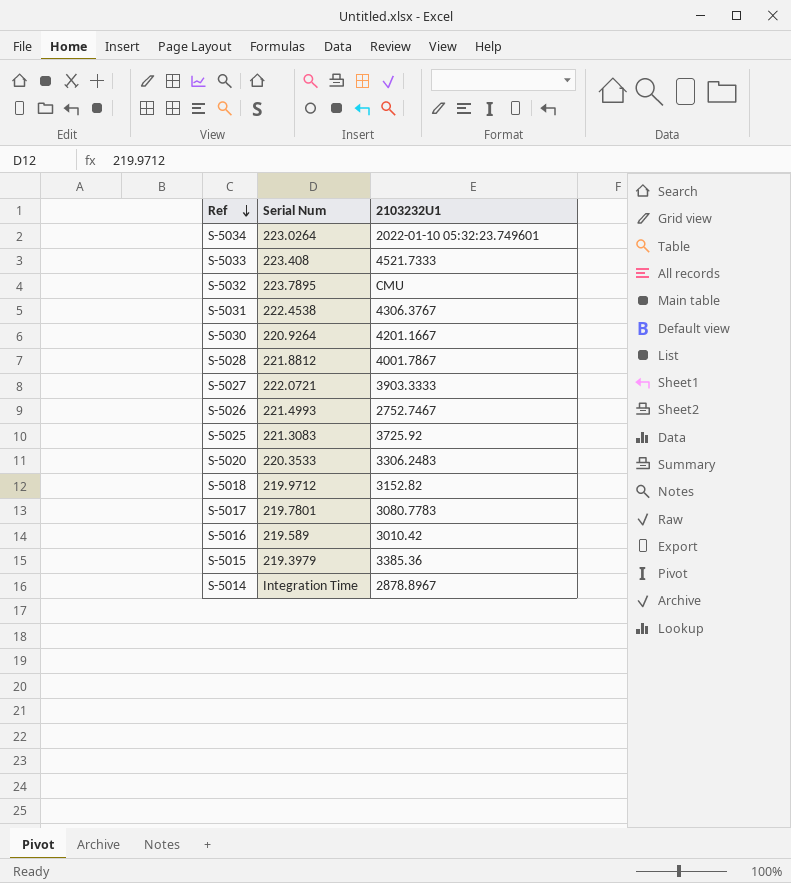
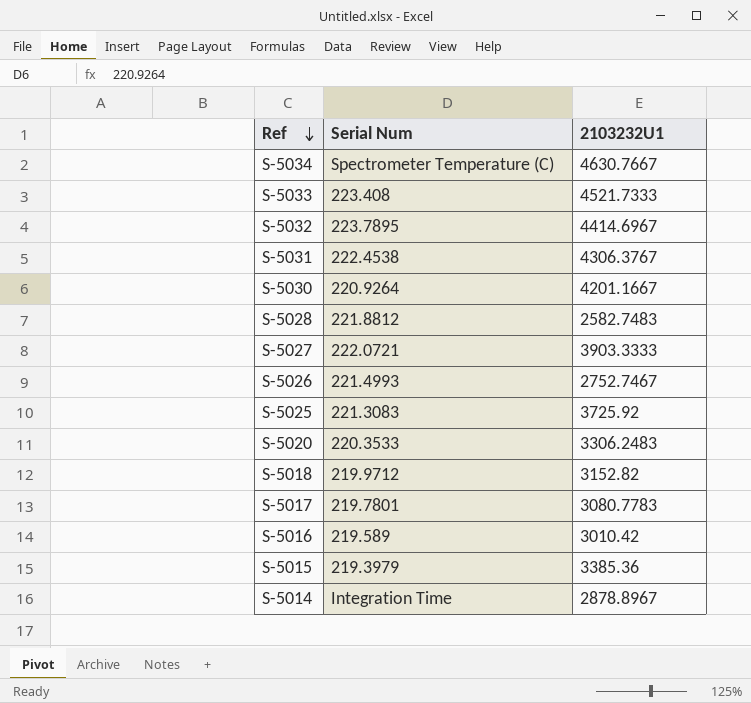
S-5034 | Serial Num: 223.0264 -> Spectrometer Temperature (C)
S-5034 | 2103232U1: 2022-01-10 05:32:23.749601 -> 4630.7667
S-5032 | 2103232U1: CMU -> 4414.6967
S-5028 | 2103232U1: 4001.7867 -> 2582.7483

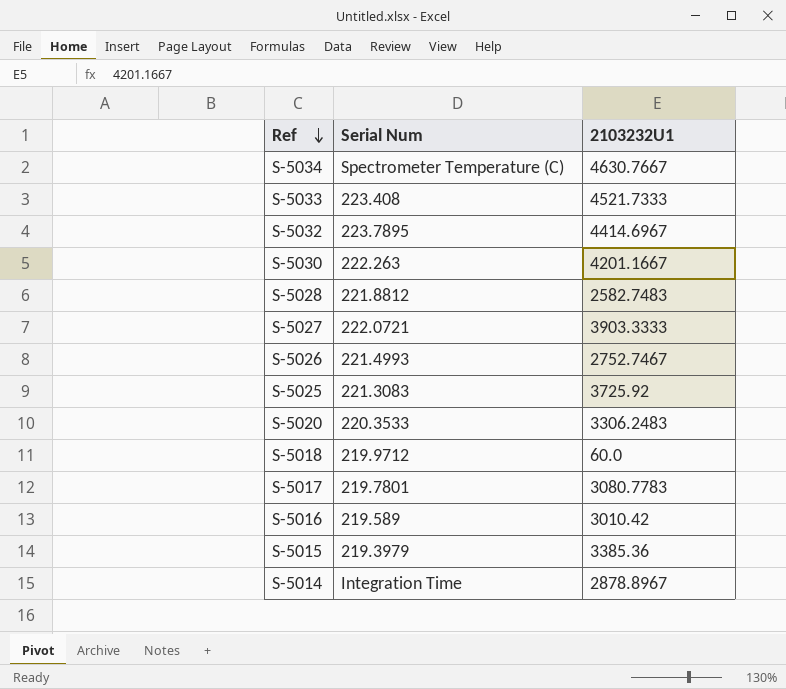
row S-5031: 222.4538 | 4306.3767 -> none
S-5030 | Serial Num: 220.9264 -> 222.263
S-5018 | 2103232U1: 3152.82 -> 60.0

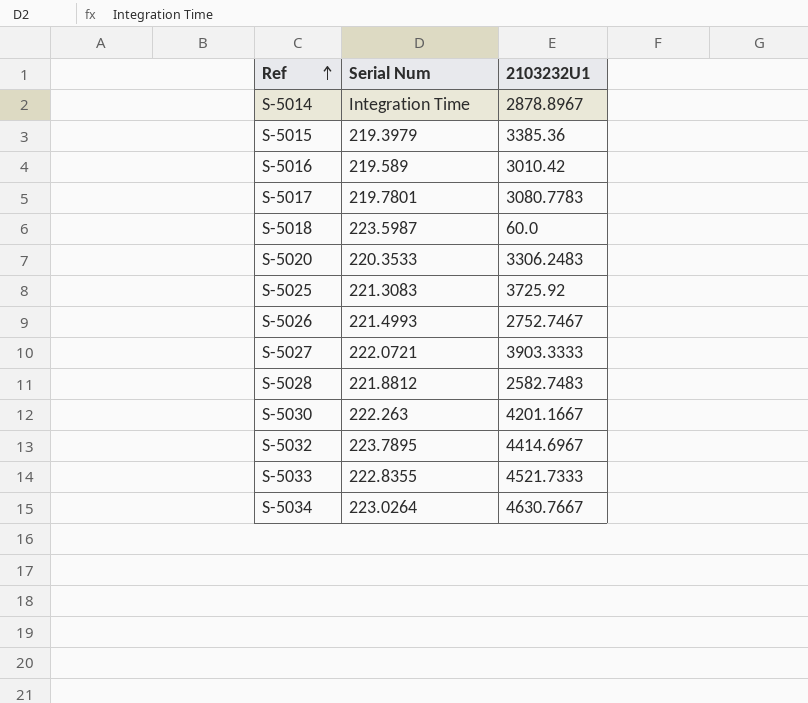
row order: Ref descending -> Ref ascending
S-5018 | Serial Num: 219.9712 -> 223.5987
S-5033 | Serial Num: 223.408 -> 222.8355
S-5034 | Serial Num: Spectrometer Temperature (C) -> 223.0264

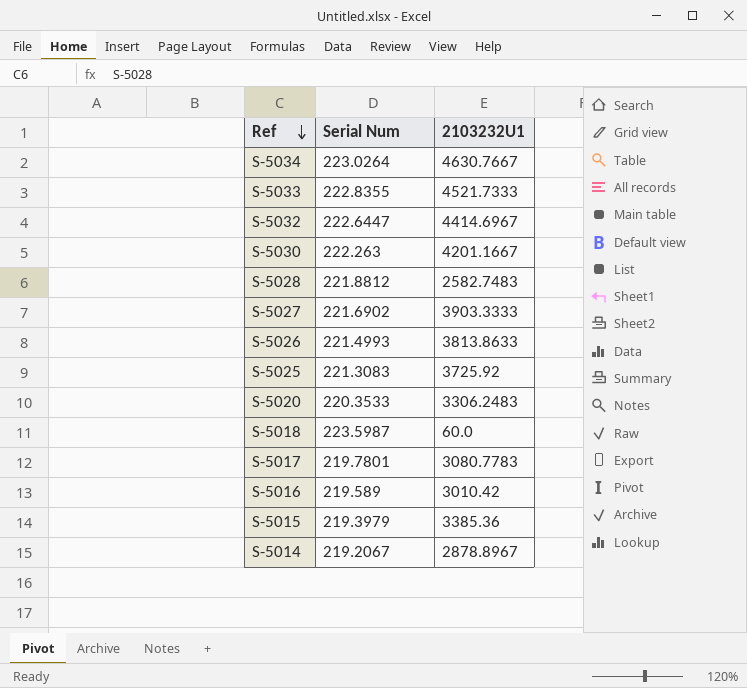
row order: Ref ascending -> Ref descending
S-5032 | Serial Num: 223.7895 -> 222.6447
S-5027 | Serial Num: 222.0721 -> 221.6902
S-5026 | 2103232U1: 2752.7467 -> 3813.8633
S-5014 | Serial Num: Integration Time -> 219.2067

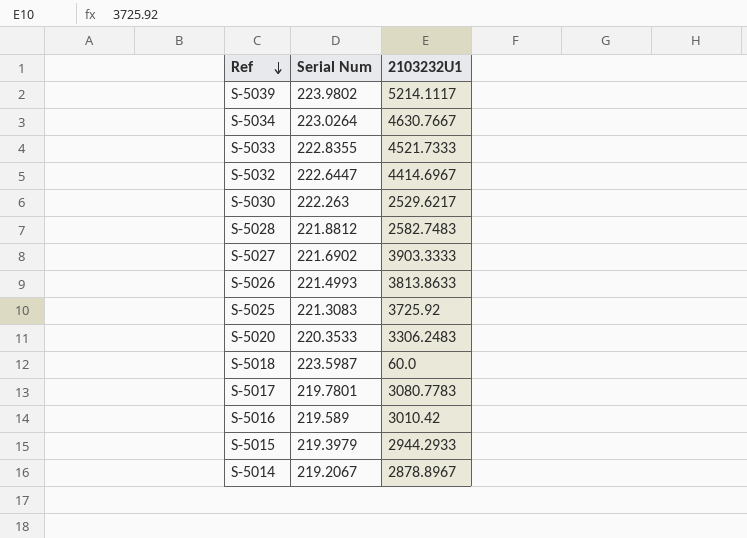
row S-5039: none -> 223.9802 | 5214.1117
S-5030 | 2103232U1: 4201.1667 -> 2529.6217
S-5015 | 2103232U1: 3385.36 -> 2944.2933

